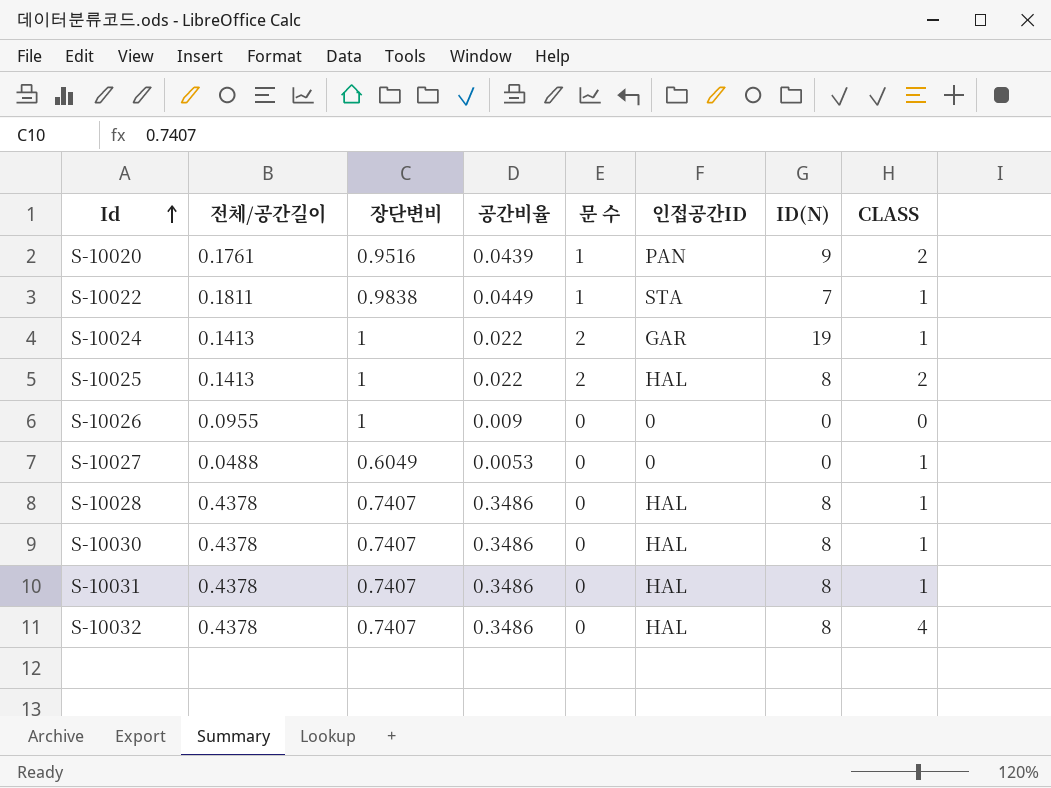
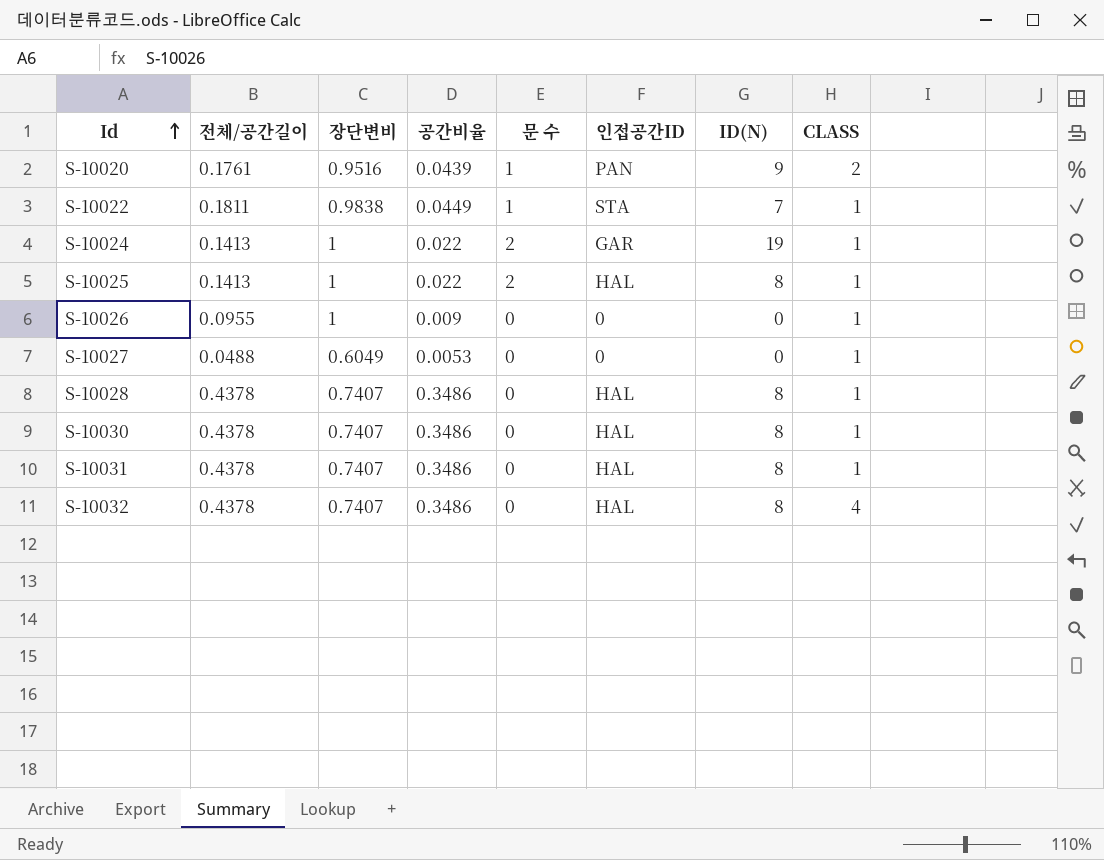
S-10025 | CLASS: 2 -> 1
S-10026 | CLASS: 0 -> 1

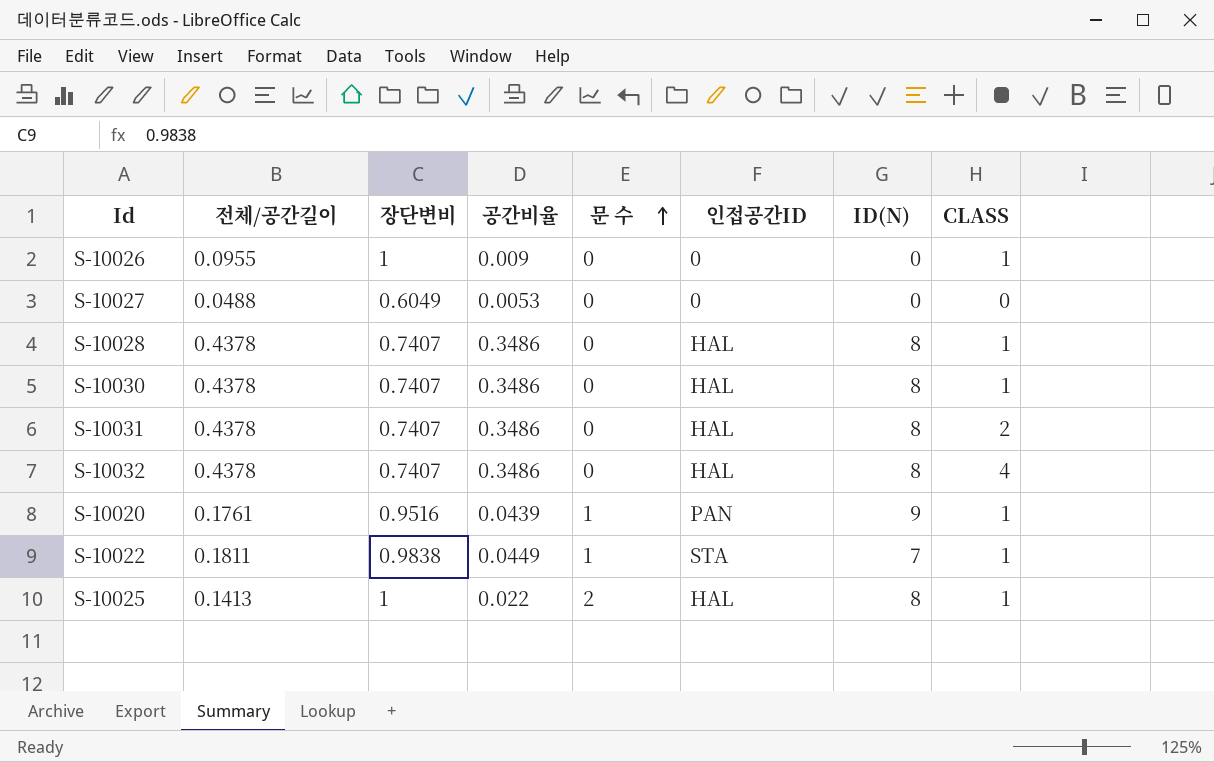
row order: Id ascending -> 문 수 ascending
row S-10024: 0.1413 | 1 | 0.022 | 2 | GAR | 19 | 1 -> none
S-10027 | CLASS: 1 -> 0
S-10031 | CLASS: 1 -> 2
S-10020 | CLASS: 2 -> 1

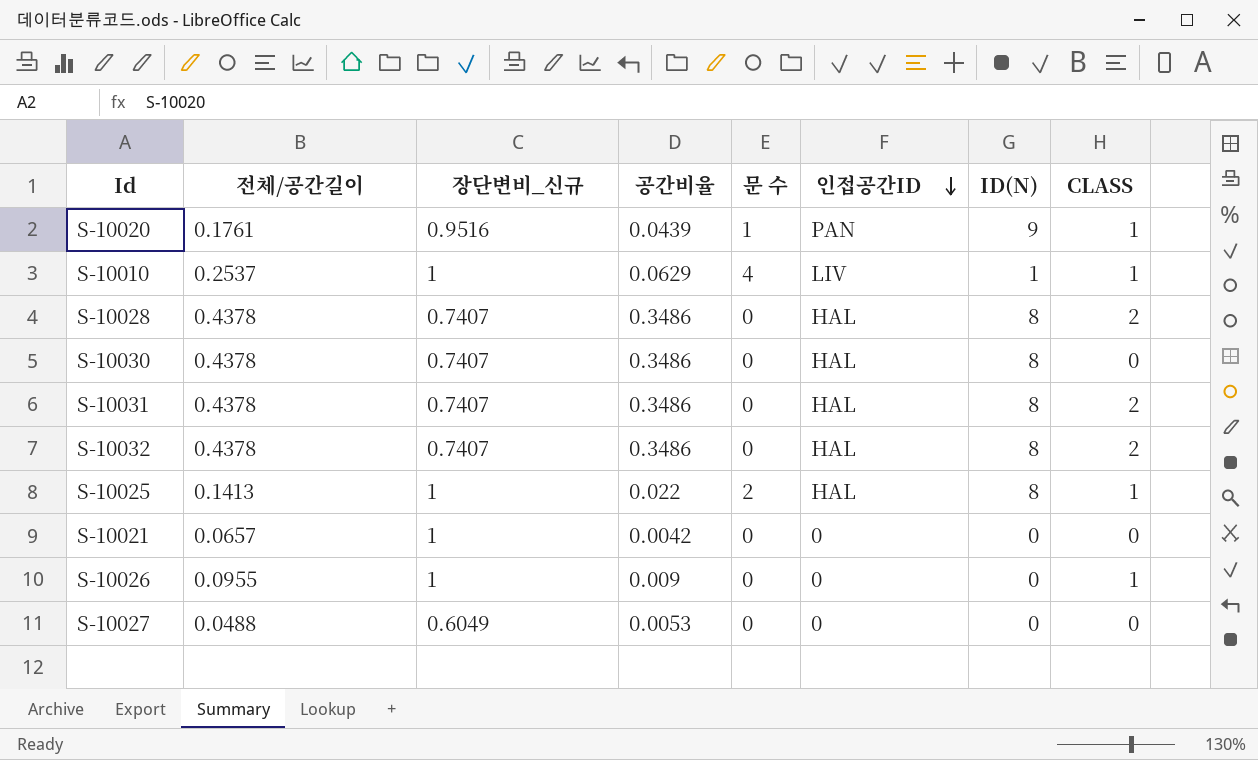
row order: 문 수 ascending -> 인접공간ID descending
column name: 장단변비 -> 장단변비_신규
row S-10022: 0.1811 | 0.9838 | 0.0449 | 1 | STA | 7 | 1 -> none
row S-10010: none -> 0.2537 | 1 | 0.0629 | 4 | LIV | 1 | 1
S-10028 | CLASS: 1 -> 2
S-10030 | CLASS: 1 -> 0
S-10032 | CLASS: 4 -> 2
row S-10021: none -> 0.0657 | 1 | 0.0042 | 0 | 0 | 0 | 0

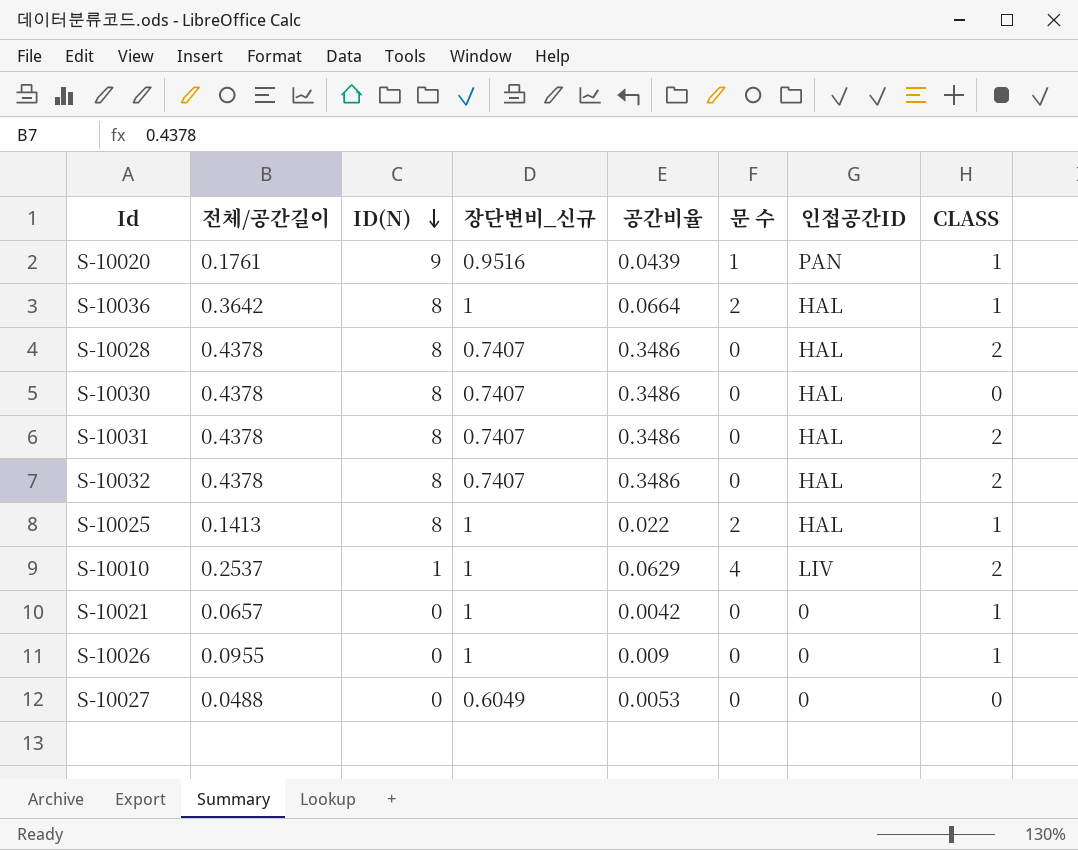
row order: 인접공간ID descending -> ID(N) descending
column ID(N) | position: 7 -> 3
row S-10036: none -> 0.3642 | 8 | 1 | 0.0664 | 2 | HAL | 1
S-10010 | CLASS: 1 -> 2
S-10021 | CLASS: 0 -> 1

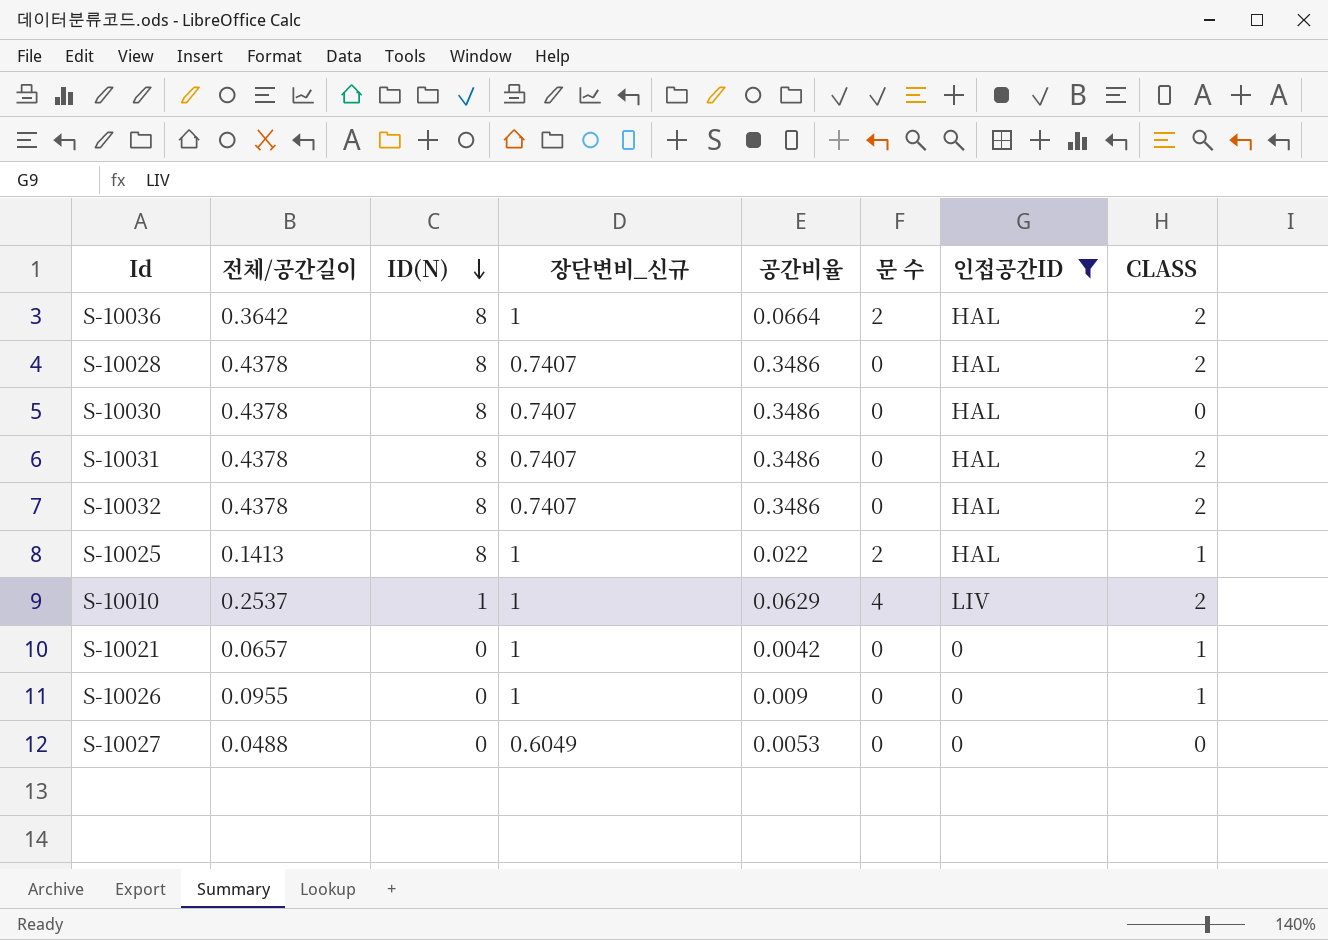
filter: none -> 인접공간ID != PAN
S-10036 | CLASS: 1 -> 2

